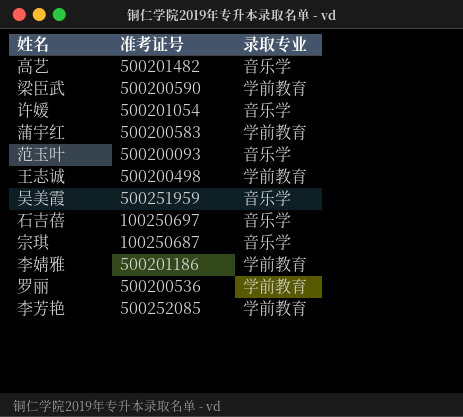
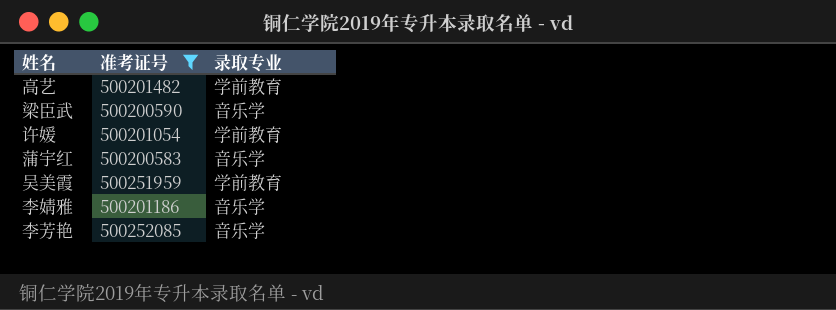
filter: none -> 准考证号 >= 500200583
高艺 | 录取专业: 音乐学 -> 学前教育
梁臣武 | 录取专业: 学前教育 -> 音乐学
许媛 | 录取专业: 音乐学 -> 学前教育
蒲宇红 | 录取专业: 学前教育 -> 音乐学
吴美霞 | 录取专业: 音乐学 -> 学前教育
李婧雅 | 录取专业: 学前教育 -> 音乐学
李芳艳 | 录取专业: 学前教育 -> 音乐学

